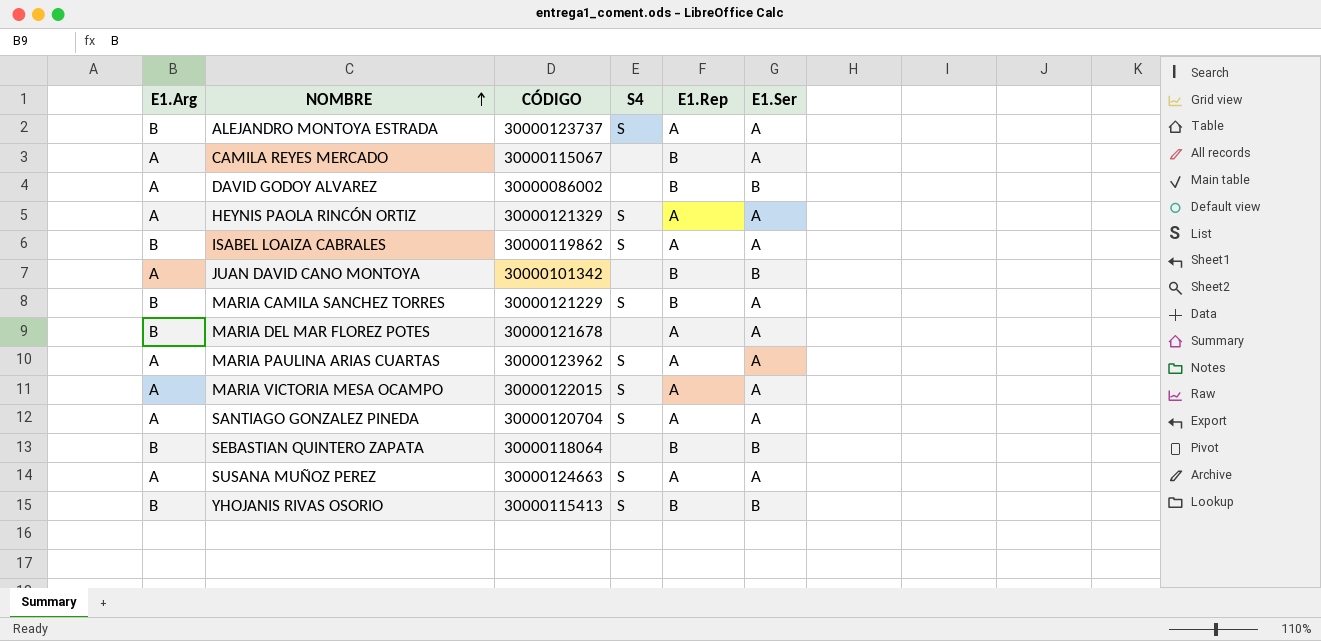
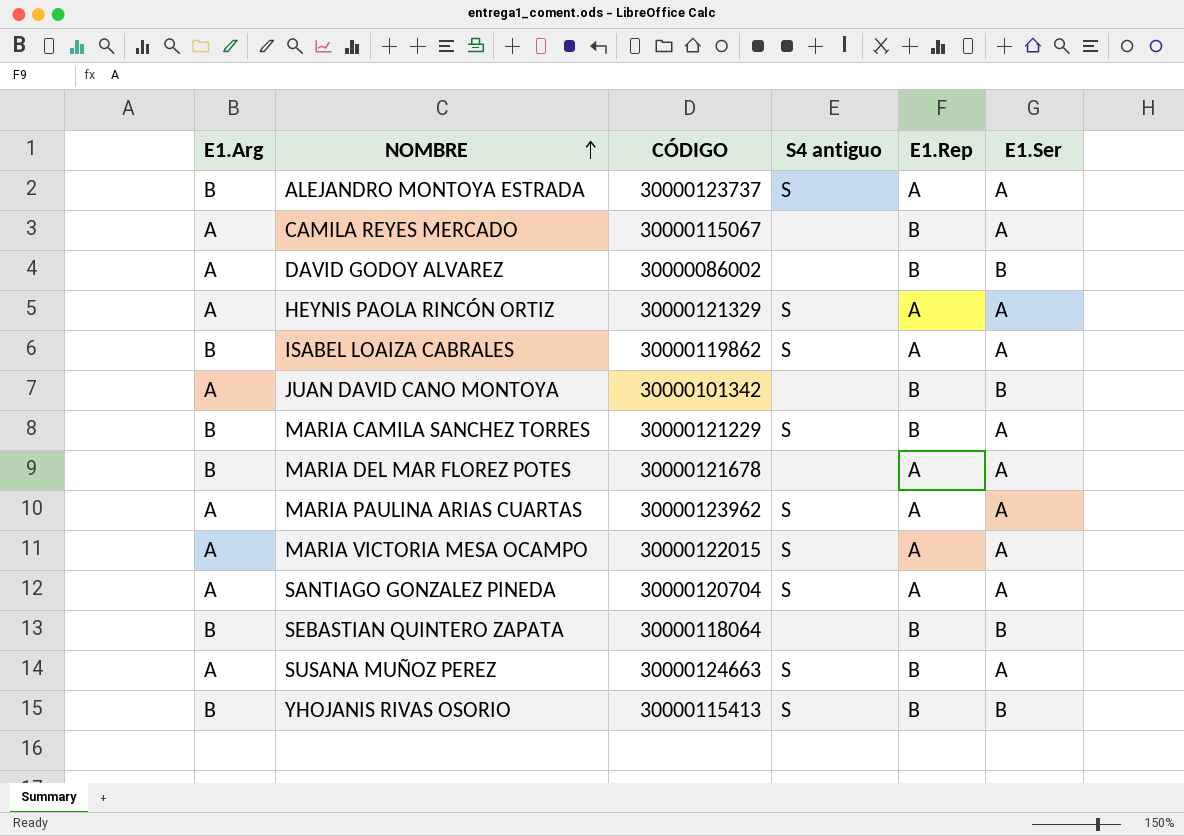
column name: S4 -> S4 antiguo
SUSANA MUÑOZ PEREZ | E1.Rep: A -> B

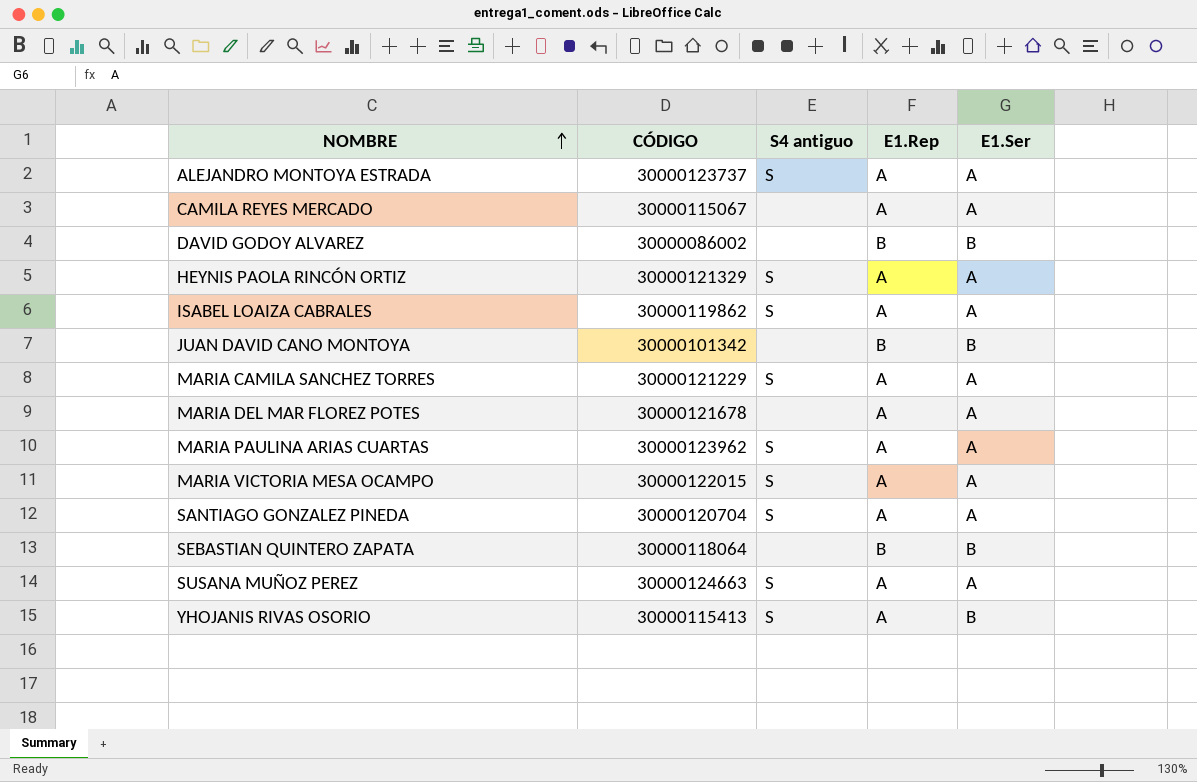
column E1.Arg | position: 1 -> none
CAMILA REYES MERCADO | E1.Rep: B -> A
MARIA CAMILA SANCHEZ TORRES | E1.Rep: B -> A
SUSANA MUÑOZ PEREZ | E1.Rep: B -> A
YHOJANIS RIVAS OSORIO | E1.Rep: B -> A

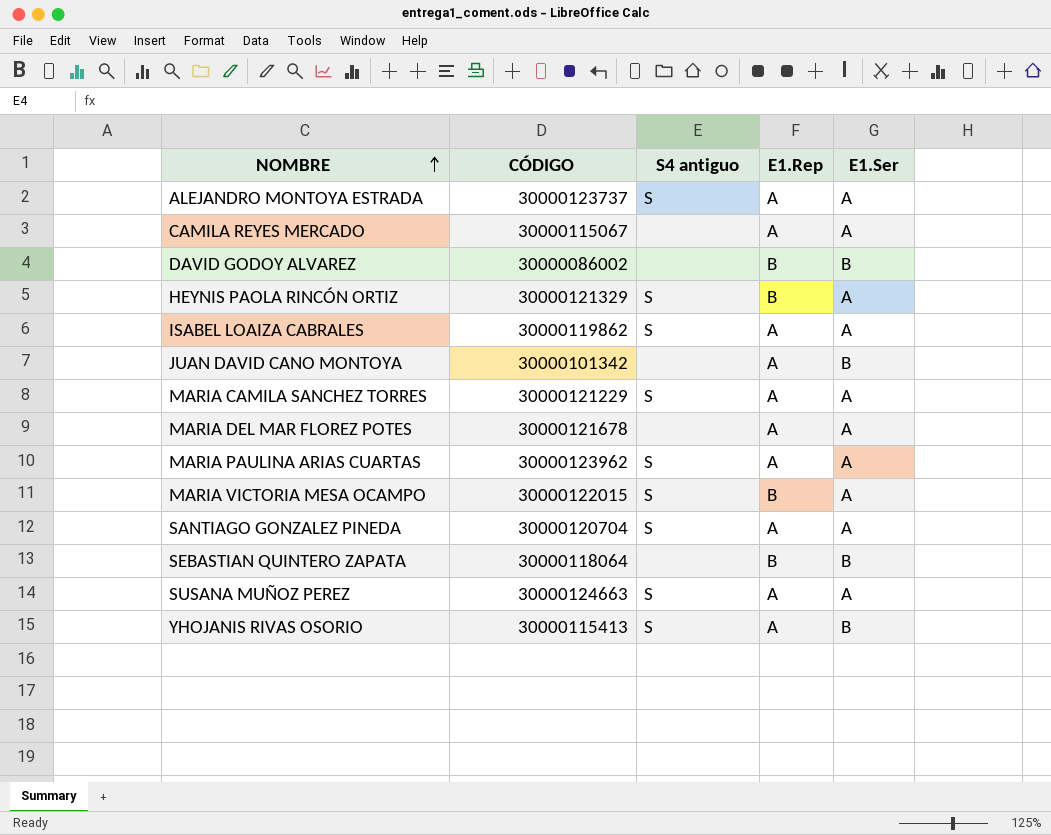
HEYNIS PAOLA RINCÓN ORTIZ | E1.Rep: A -> B
JUAN DAVID CANO MONTOYA | E1.Rep: B -> A
MARIA VICTORIA MESA OCAMPO | E1.Rep: A -> B

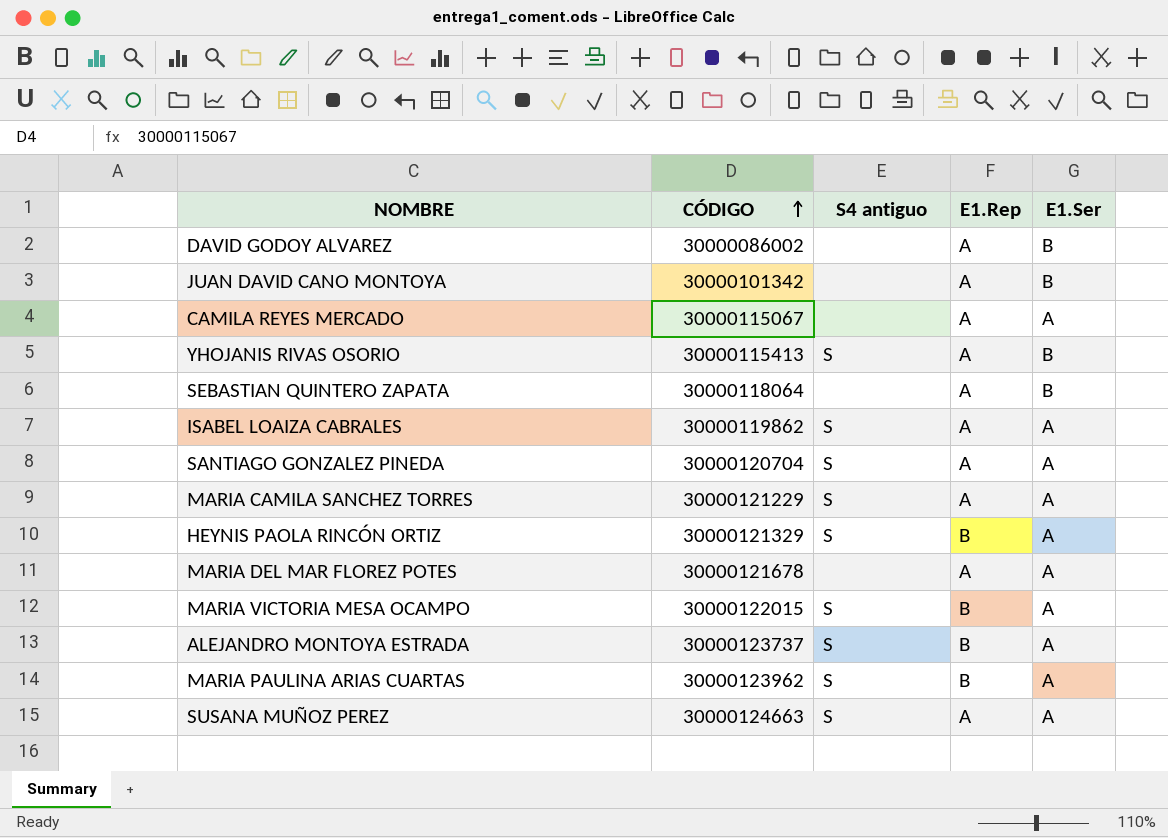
row order: NOMBRE ascending -> CÓDIGO ascending
DAVID GODOY ALVAREZ | E1.Rep: B -> A
SEBASTIAN QUINTERO ZAPATA | E1.Rep: B -> A
ALEJANDRO MONTOYA ESTRADA | E1.Rep: A -> B
MARIA PAULINA ARIAS CUARTAS | E1.Rep: A -> B

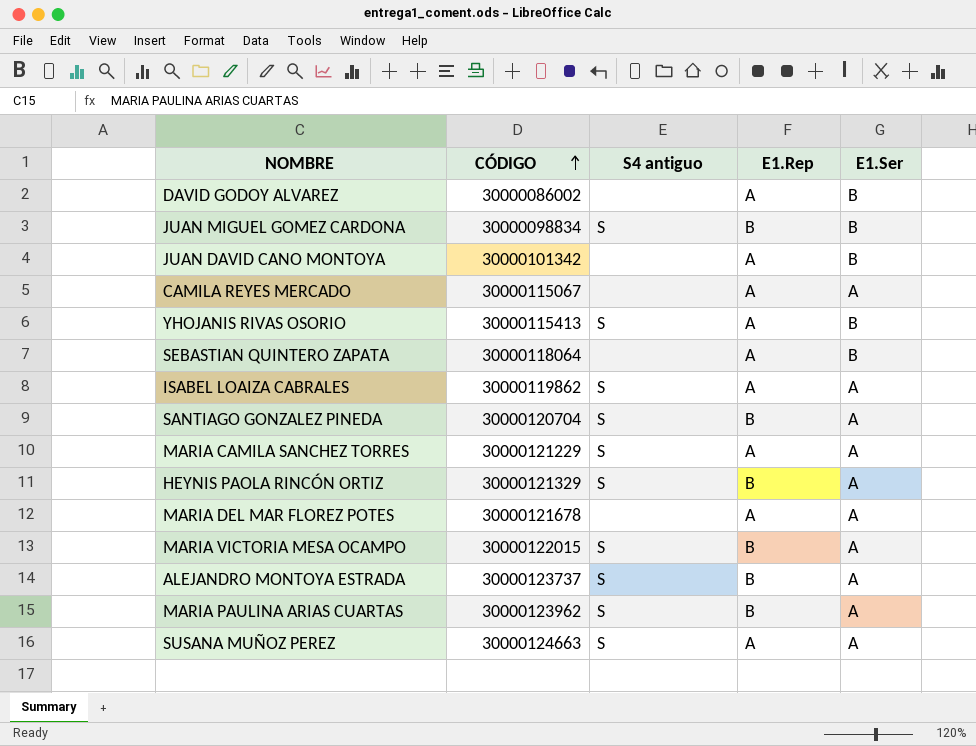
row JUAN MIGUEL GOMEZ CARDONA: none -> 30000098834 | S | B | B
SANTIAGO GONZALEZ PINEDA | E1.Rep: A -> B

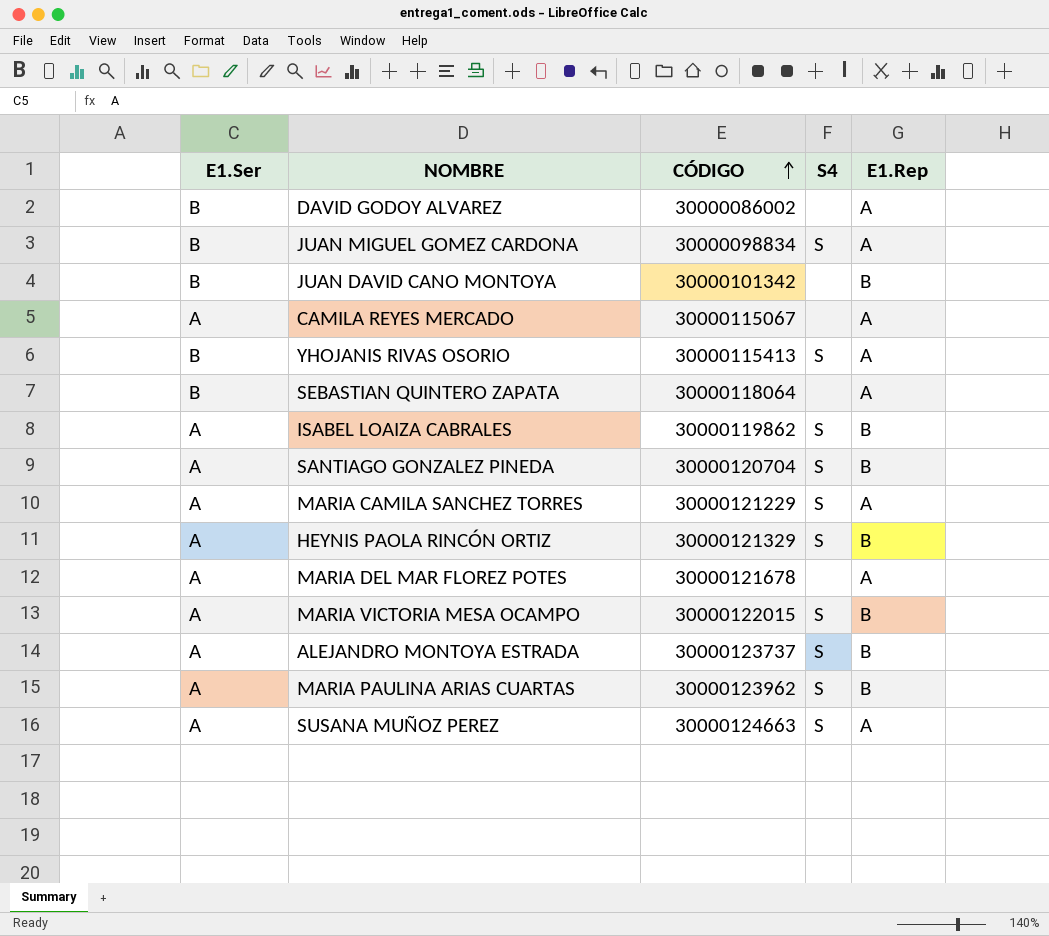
column E1.Ser | position: 5 -> 1
column name: S4 antiguo -> S4
JUAN MIGUEL GOMEZ CARDONA | E1.Rep: B -> A
JUAN DAVID CANO MONTOYA | E1.Rep: A -> B
ISABEL LOAIZA CABRALES | E1.Rep: A -> B

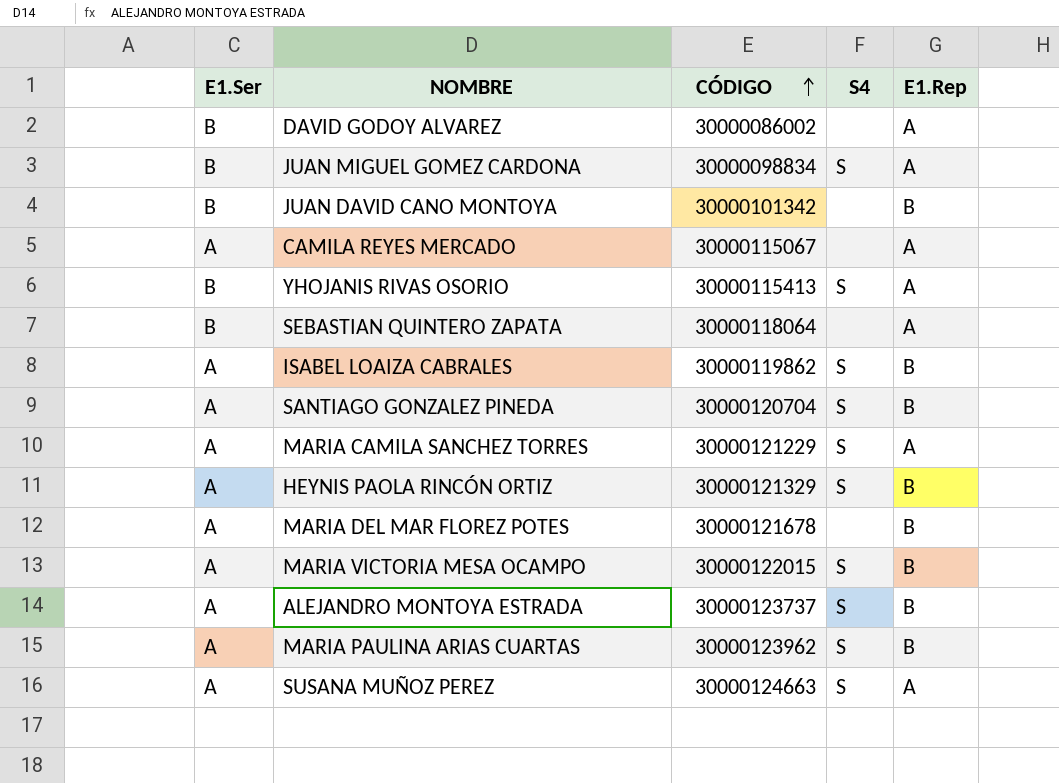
MARIA DEL MAR FLOREZ POTES | E1.Rep: A -> B

